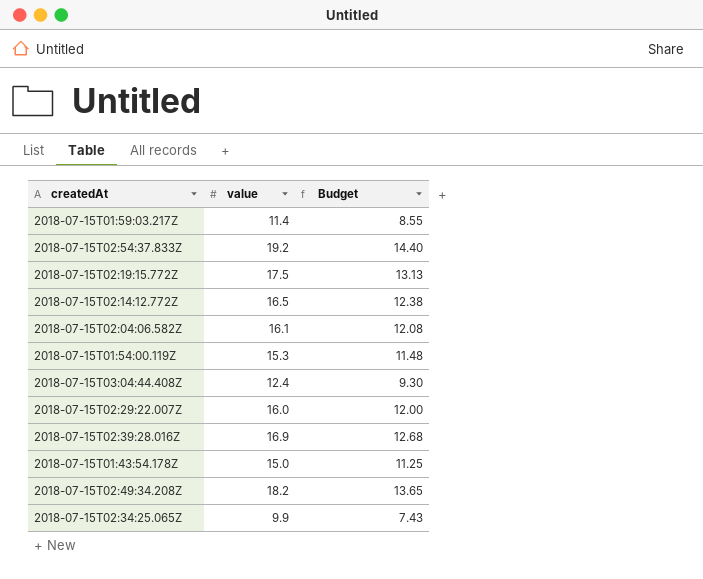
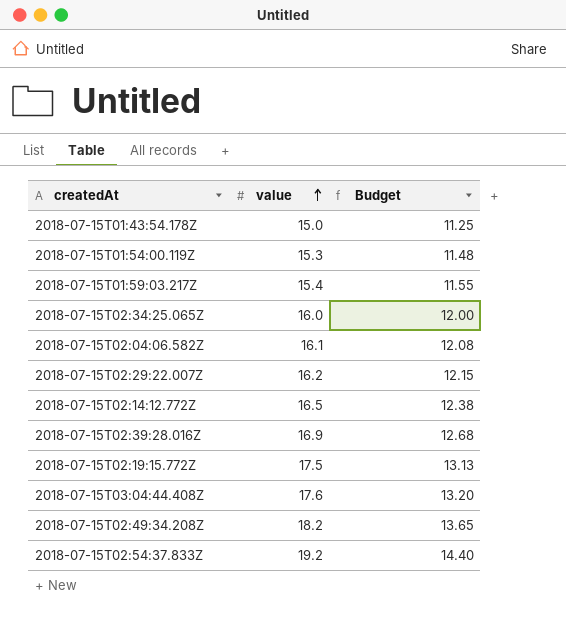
row order: none -> value ascending
2018-07-15T01:59:03.217Z | value: 11.4 -> 15.4
2018-07-15T01:59:03.217Z | Budget: 8.55 -> 11.55
2018-07-15T02:34:25.065Z | value: 9.9 -> 16.0
2018-07-15T02:34:25.065Z | Budget: 7.43 -> 12.00
2018-07-15T02:29:22.007Z | value: 16.0 -> 16.2
2018-07-15T02:29:22.007Z | Budget: 12.00 -> 12.15
2018-07-15T03:04:44.408Z | value: 12.4 -> 17.6
2018-07-15T03:04:44.408Z | Budget: 9.30 -> 13.20

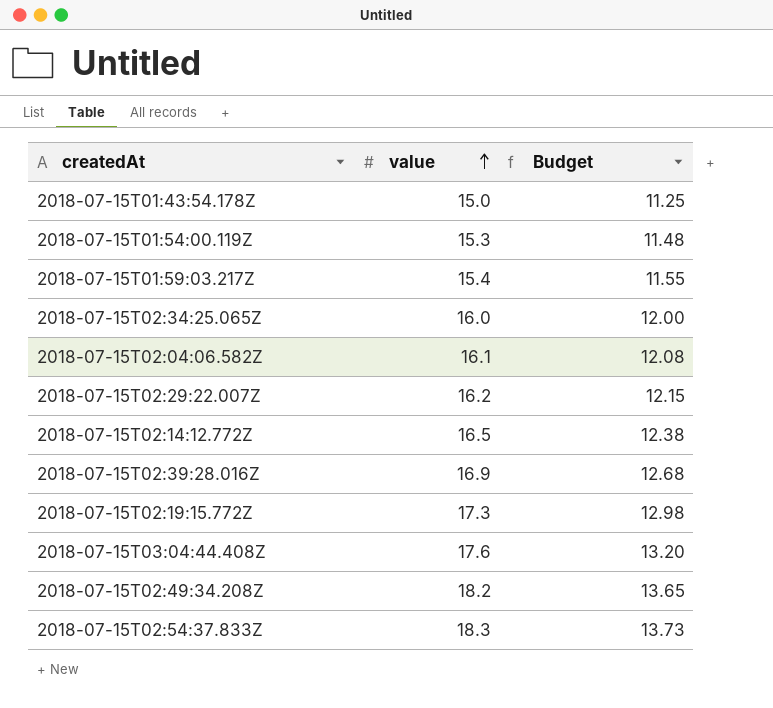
2018-07-15T02:19:15.772Z | value: 17.5 -> 17.3
2018-07-15T02:19:15.772Z | Budget: 13.13 -> 12.98
2018-07-15T02:54:37.833Z | value: 19.2 -> 18.3
2018-07-15T02:54:37.833Z | Budget: 14.40 -> 13.73

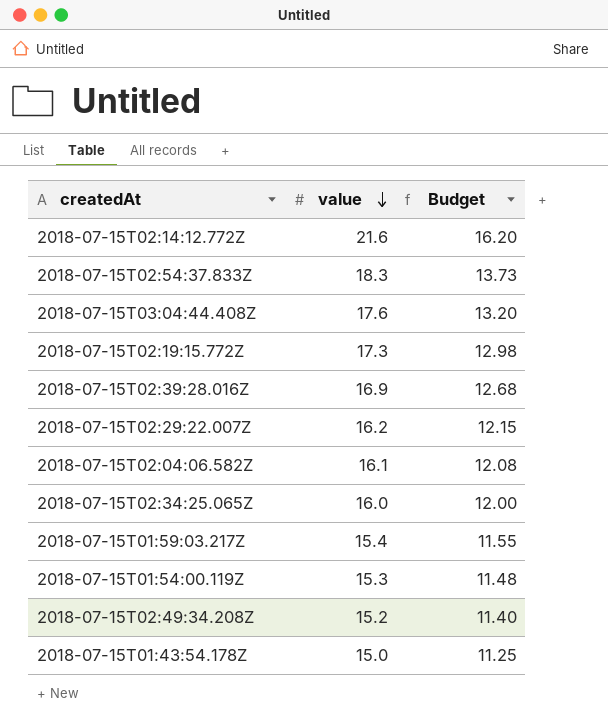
row order: value ascending -> value descending
2018-07-15T02:14:12.772Z | value: 16.5 -> 21.6
2018-07-15T02:14:12.772Z | Budget: 12.38 -> 16.20
2018-07-15T02:49:34.208Z | value: 18.2 -> 15.2
2018-07-15T02:49:34.208Z | Budget: 13.65 -> 11.40

